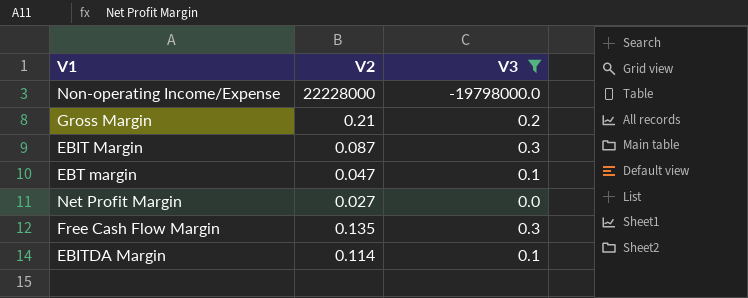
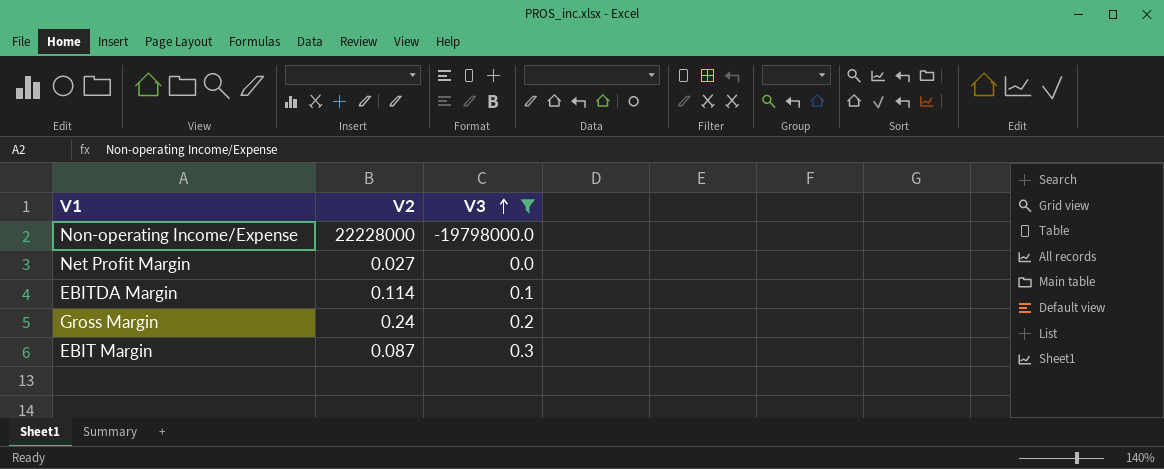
row order: none -> V3 ascending
row EBT margin: 0.047 | 0.1 -> none
row Free Cash Flow Margin: 0.135 | 0.3 -> none
Gross Margin | V2: 0.21 -> 0.24

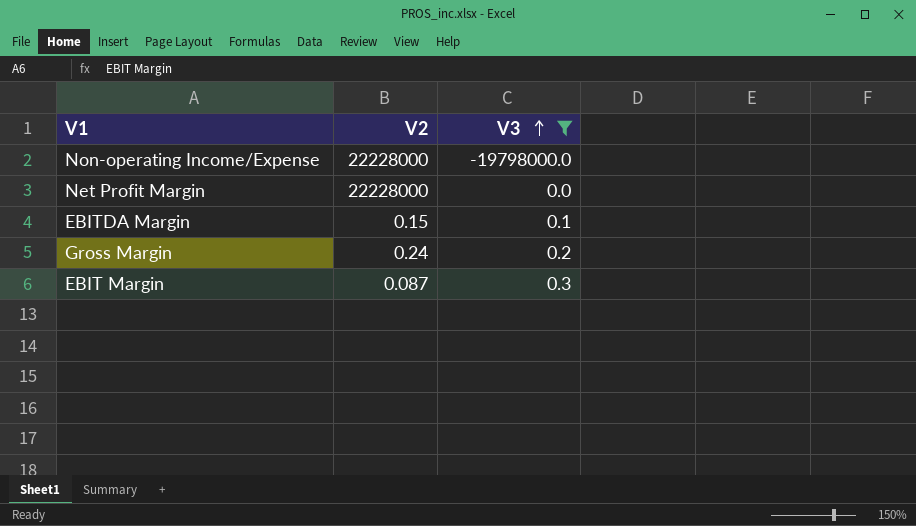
Net Profit Margin | V2: 0.027 -> 22228000
EBITDA Margin | V2: 0.114 -> 0.15

